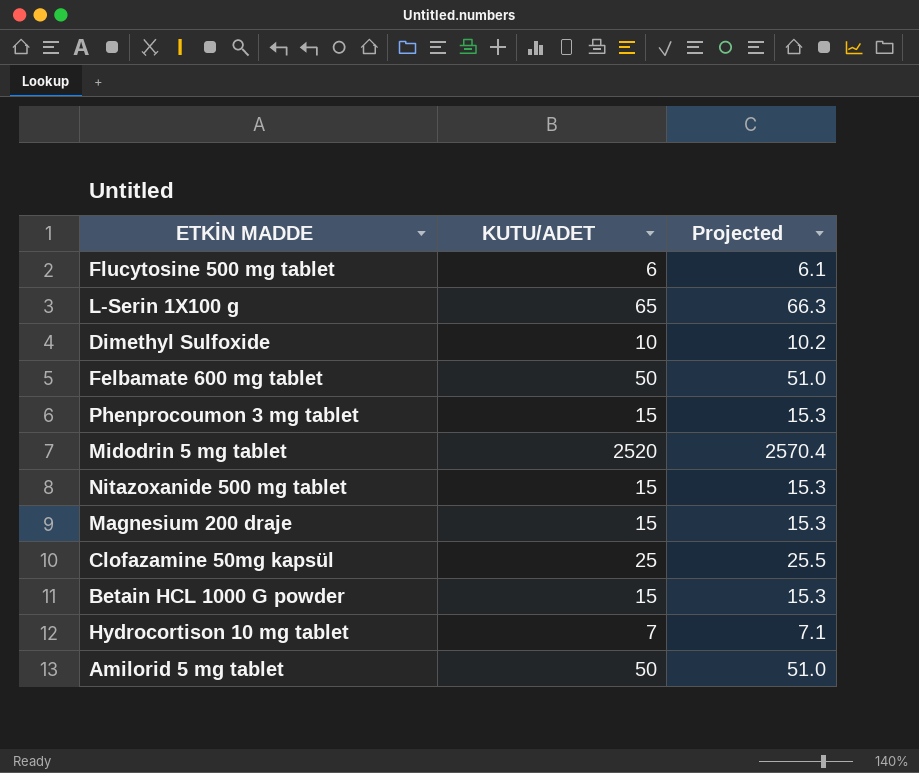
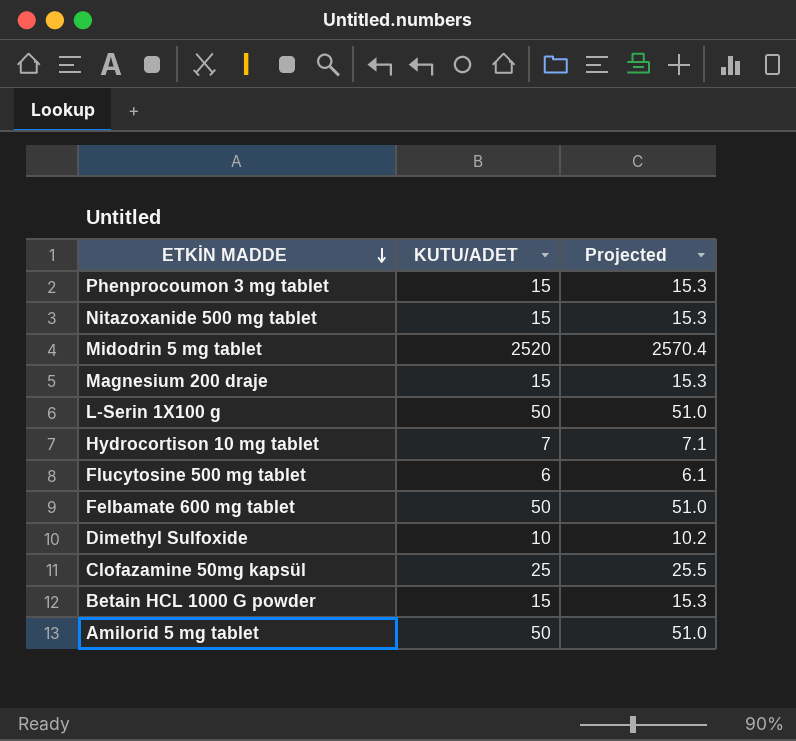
row order: none -> ETKİN MADDE descending
L-Serin 1X100 g | KUTU/ADET: 65 -> 50
L-Serin 1X100 g | Projected: 66.3 -> 51.0

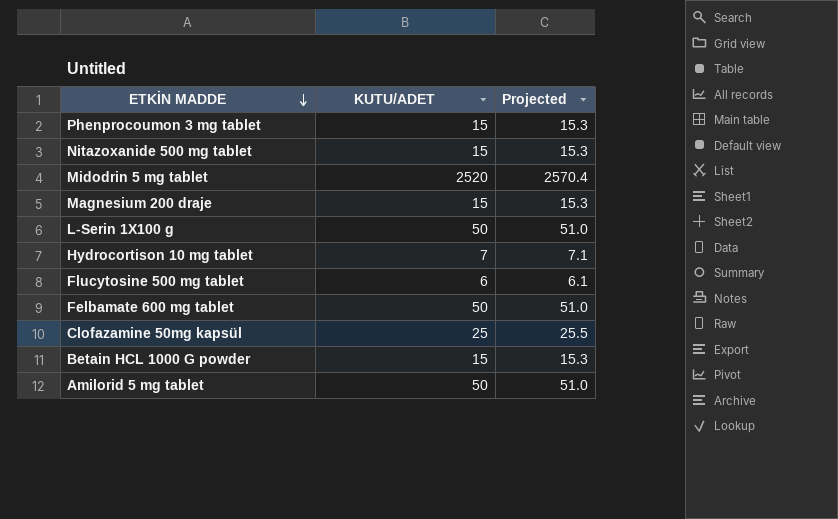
row Dimethyl Sulfoxide: 10 | 10.2 -> none

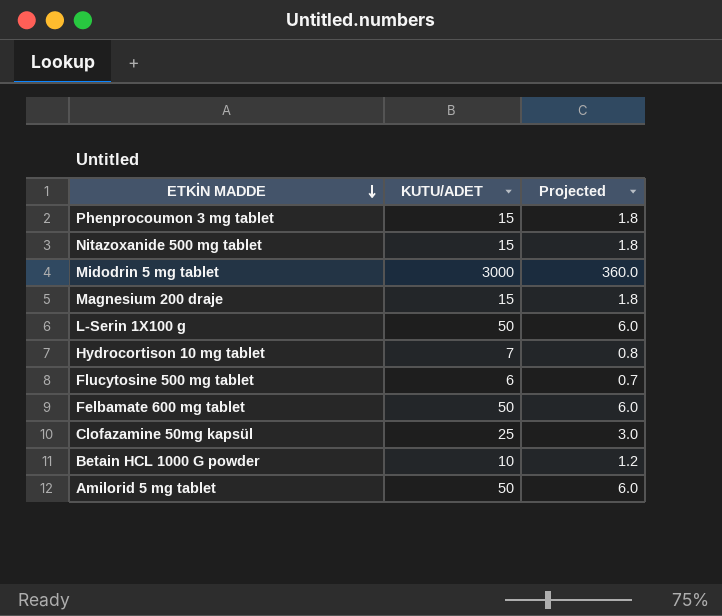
column Projected | formula: [KUTU/ADET] * 1.02 -> [KUTU/ADET] * 0.12
Midodrin 5 mg tablet | KUTU/ADET: 2520 -> 3000
Betain HCL 1000 G powder | KUTU/ADET: 15 -> 10

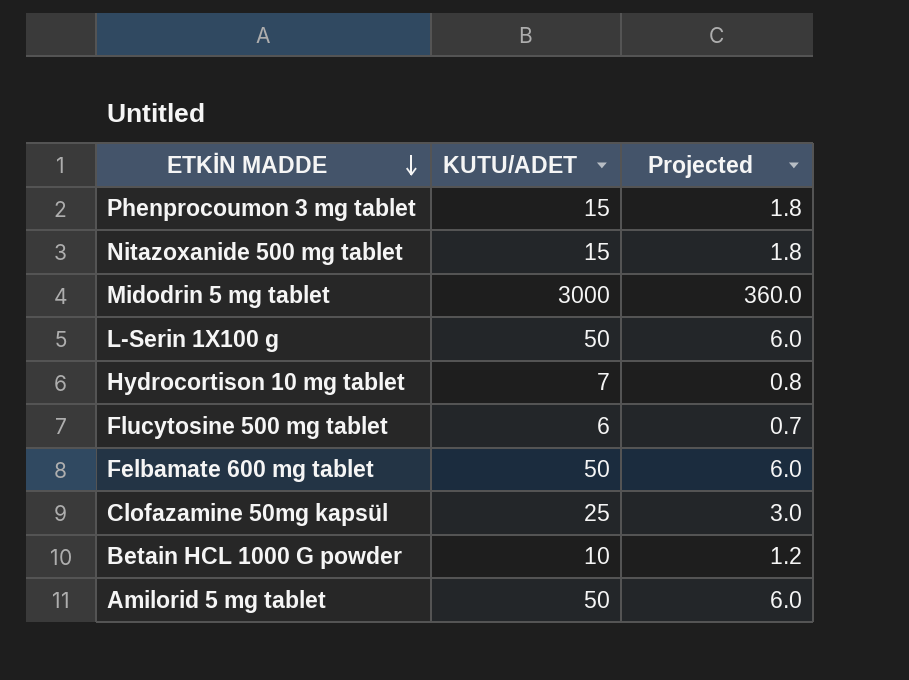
row Magnesium 200 draje: 15 | 1.8 -> none

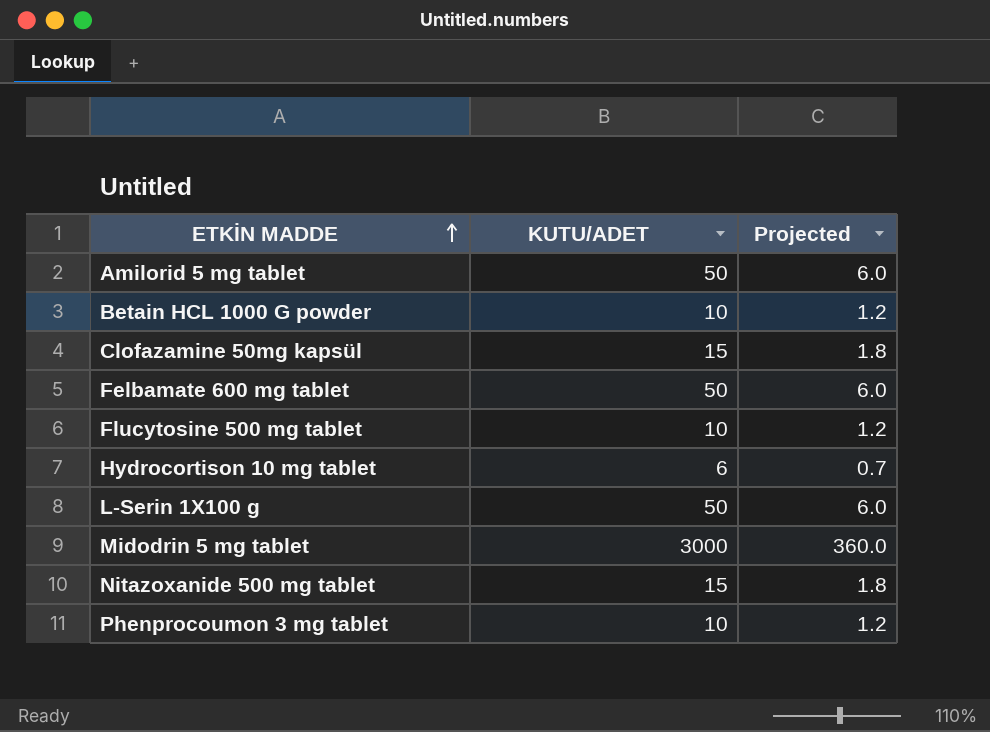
row order: ETKİN MADDE descending -> ETKİN MADDE ascending
Clofazamine 50mg kapsül | KUTU/ADET: 25 -> 15
Clofazamine 50mg kapsül | Projected: 3.0 -> 1.8
Flucytosine 500 mg tablet | KUTU/ADET: 6 -> 10
Flucytosine 500 mg tablet | Projected: 0.7 -> 1.2
Hydrocortison 10 mg tablet | KUTU/ADET: 7 -> 6
Hydrocortison 10 mg tablet | Projected: 0.8 -> 0.7
Phenprocoumon 3 mg tablet | KUTU/ADET: 15 -> 10
Phenprocoumon 3 mg tablet | Projected: 1.8 -> 1.2

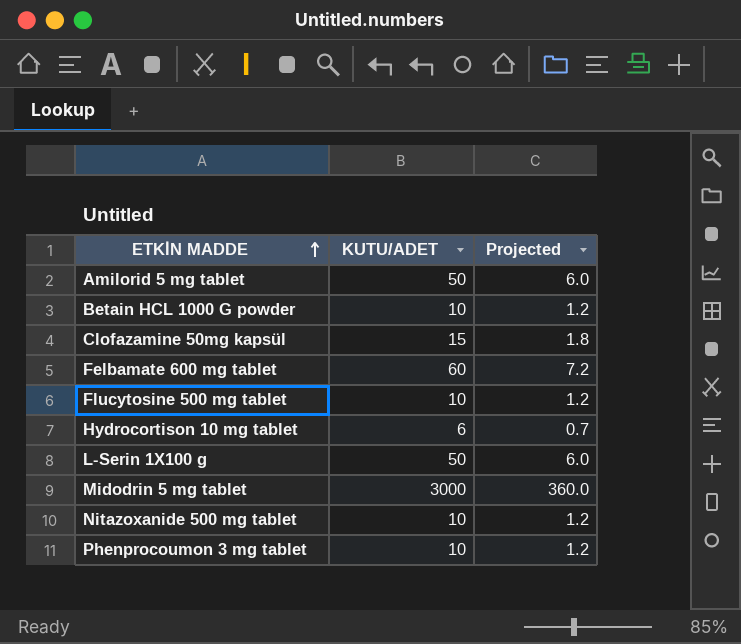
Felbamate 600 mg tablet | KUTU/ADET: 50 -> 60
Felbamate 600 mg tablet | Projected: 6.0 -> 7.2
Nitazoxanide 500 mg tablet | KUTU/ADET: 15 -> 10
Nitazoxanide 500 mg tablet | Projected: 1.8 -> 1.2

